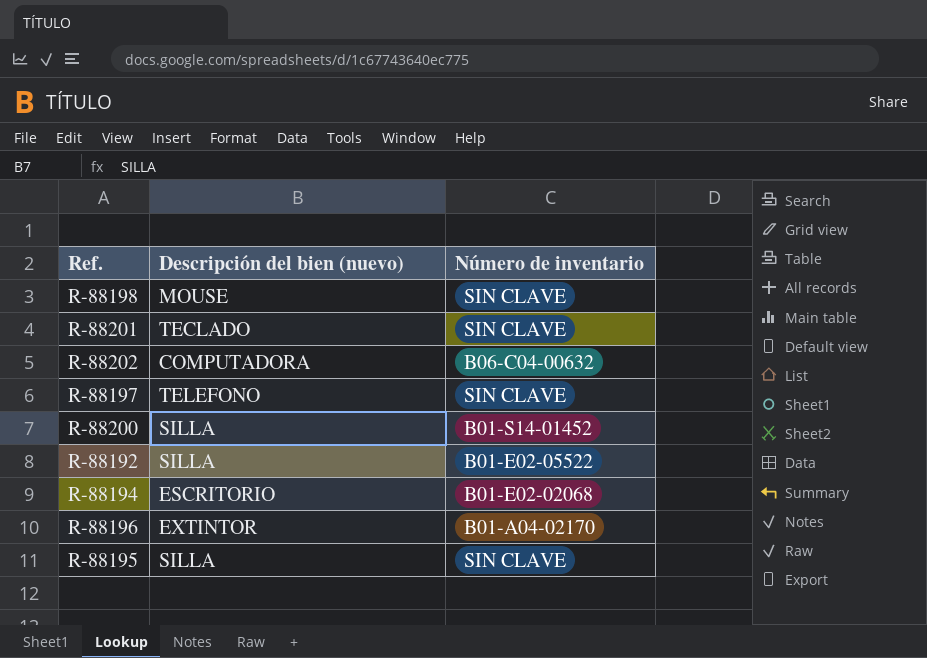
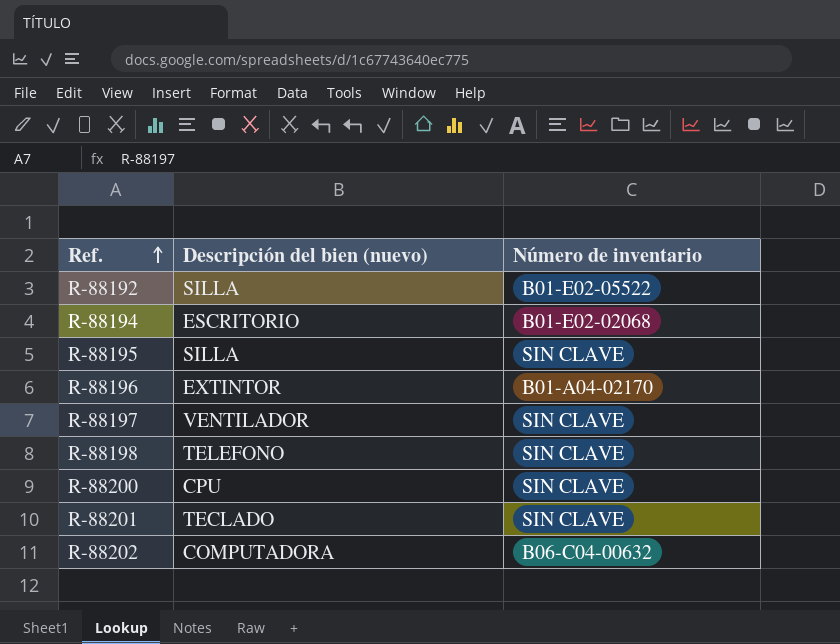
row order: none -> Ref. ascending
R-88197 | Descripción del bien (nuevo): TELEFONO -> VENTILADOR
R-88198 | Descripción del bien (nuevo): MOUSE -> TELEFONO
R-88200 | Descripción del bien (nuevo): SILLA -> CPU
R-88200 | Número de inventario: B01-S14-01452 -> SIN CLAVE

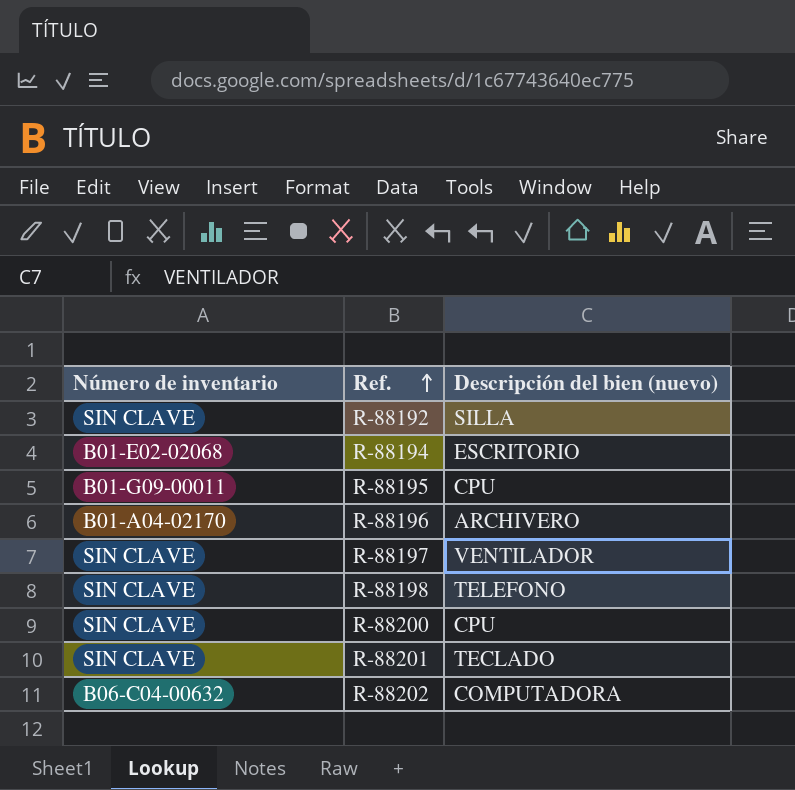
column Número de inventario | position: 3 -> 1
R-88192 | Número de inventario: B01-E02-05522 -> SIN CLAVE
R-88195 | Número de inventario: SIN CLAVE -> B01-G09-00011
R-88195 | Descripción del bien (nuevo): SILLA -> CPU
R-88196 | Descripción del bien (nuevo): EXTINTOR -> ARCHIVERO

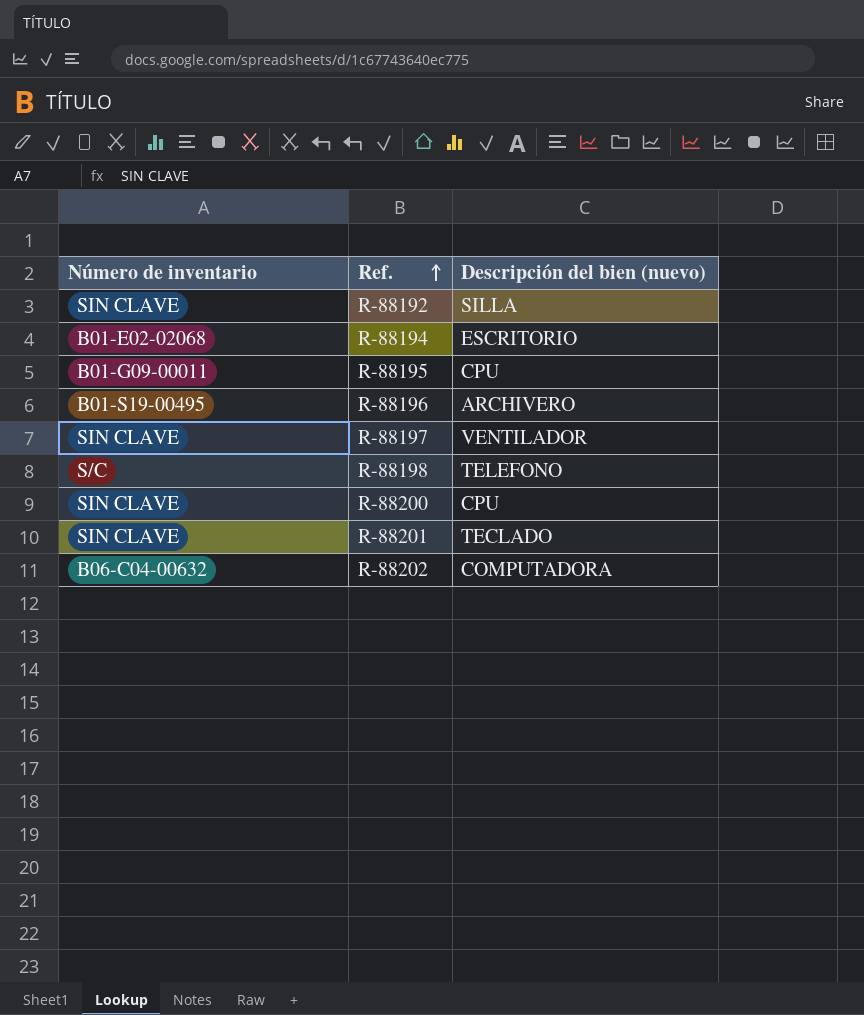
R-88196 | Número de inventario: B01-A04-02170 -> B01-S19-00495
R-88198 | Número de inventario: SIN CLAVE -> S/C

